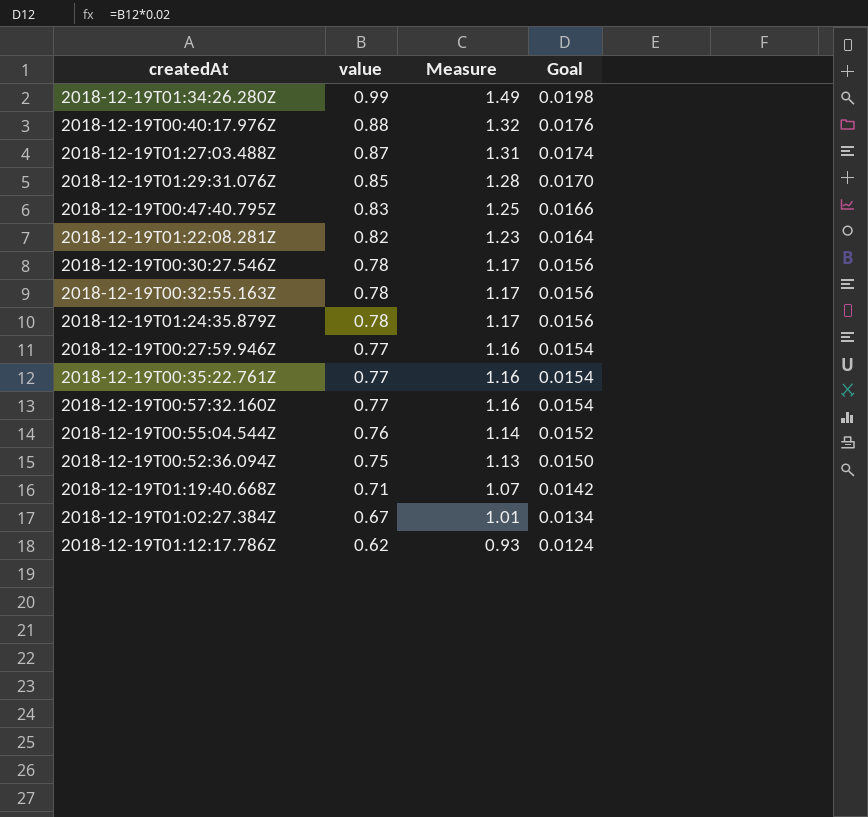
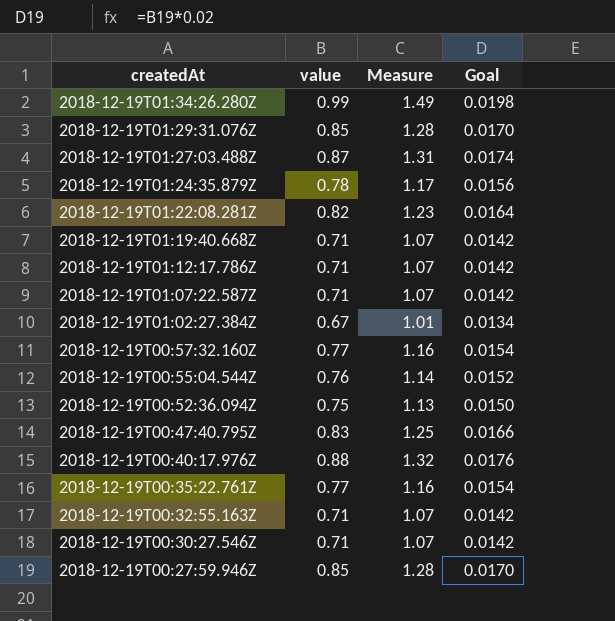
row order: value descending -> createdAt descending
2018-12-19T01:12:17.786Z | value: 0.62 -> 0.71
2018-12-19T01:12:17.786Z | Measure: 0.93 -> 1.07
2018-12-19T01:12:17.786Z | Goal: 0.0124 -> 0.0142
row 2018-12-19T01:07:22.587Z: none -> 0.71 | 1.07 | 0.0142
2018-12-19T00:32:55.163Z | value: 0.78 -> 0.71
2018-12-19T00:32:55.163Z | Measure: 1.17 -> 1.07
2018-12-19T00:32:55.163Z | Goal: 0.0156 -> 0.0142
2018-12-19T00:30:27.546Z | value: 0.78 -> 0.71
2018-12-19T00:30:27.546Z | Measure: 1.17 -> 1.07
2018-12-19T00:30:27.546Z | Goal: 0.0156 -> 0.0142
2018-12-19T00:27:59.946Z | value: 0.77 -> 0.85
2018-12-19T00:27:59.946Z | Measure: 1.16 -> 1.28
2018-12-19T00:27:59.946Z | Goal: 0.0154 -> 0.0170

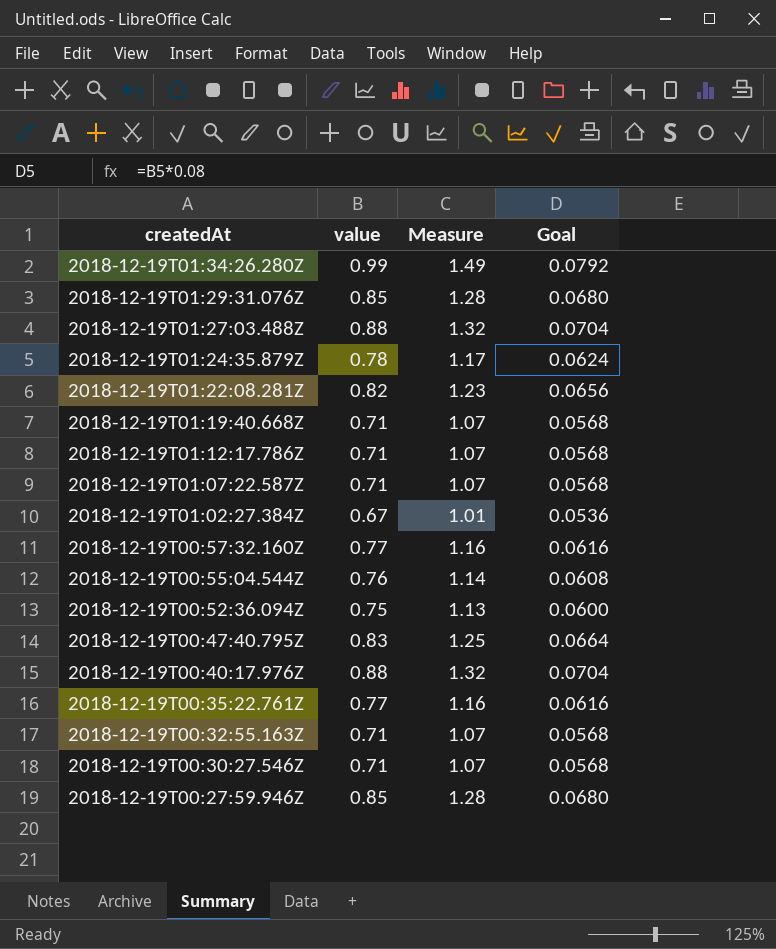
column Goal | formula: [value] * 0.02 -> [value] * 0.08
2018-12-19T01:27:03.488Z | value: 0.87 -> 0.88
2018-12-19T01:27:03.488Z | Measure: 1.31 -> 1.32

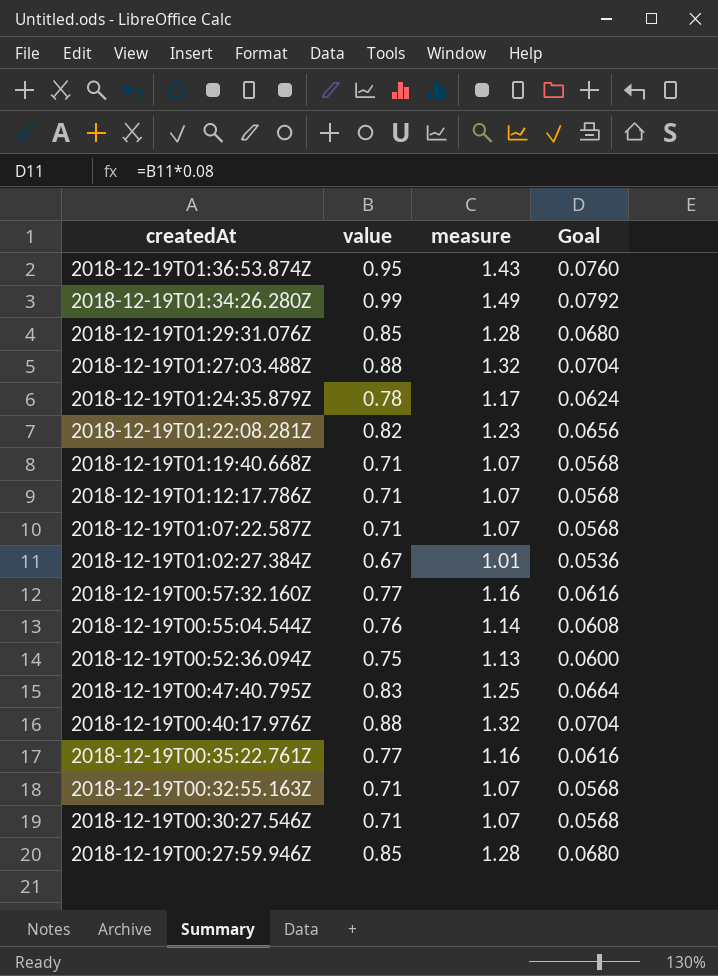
column name: Measure -> measure
row 2018-12-19T01:36:53.874Z: none -> 0.95 | 1.43 | 0.0760

